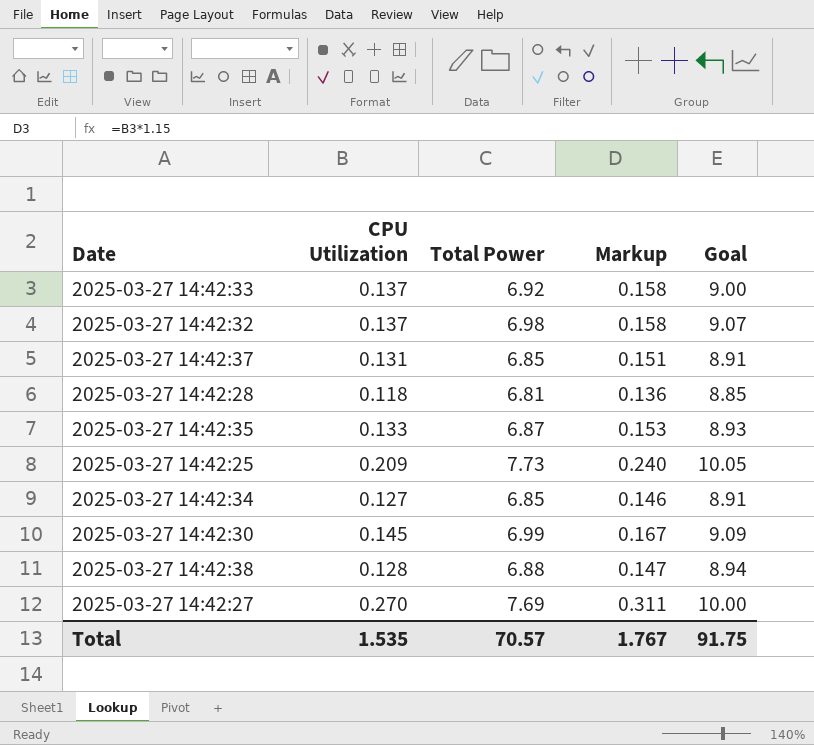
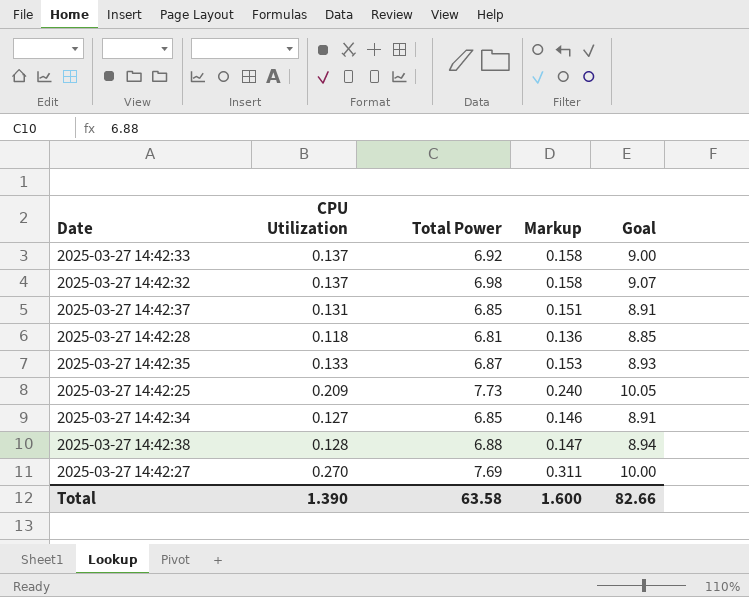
row 2025-03-27 14:42:30: 0.145 | 6.99 | 0.167 | 9.09 -> none
Total | CPU Utilization: 1.535 -> 1.390
Total | Total Power: 70.57 -> 63.58
Total | Markup: 1.767 -> 1.600
Total | Goal: 91.75 -> 82.66

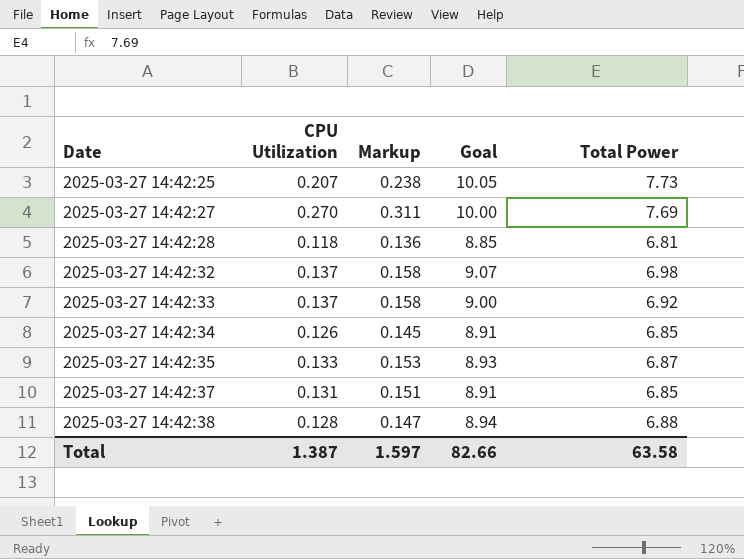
row order: none -> Date ascending
column Total Power | position: 3 -> 5
2025-03-27 14:42:25 | CPU Utilization: 0.209 -> 0.207
2025-03-27 14:42:25 | Markup: 0.240 -> 0.238
2025-03-27 14:42:34 | CPU Utilization: 0.127 -> 0.126
2025-03-27 14:42:34 | Markup: 0.146 -> 0.145
Total | CPU Utilization: 1.390 -> 1.387
Total | Markup: 1.600 -> 1.597

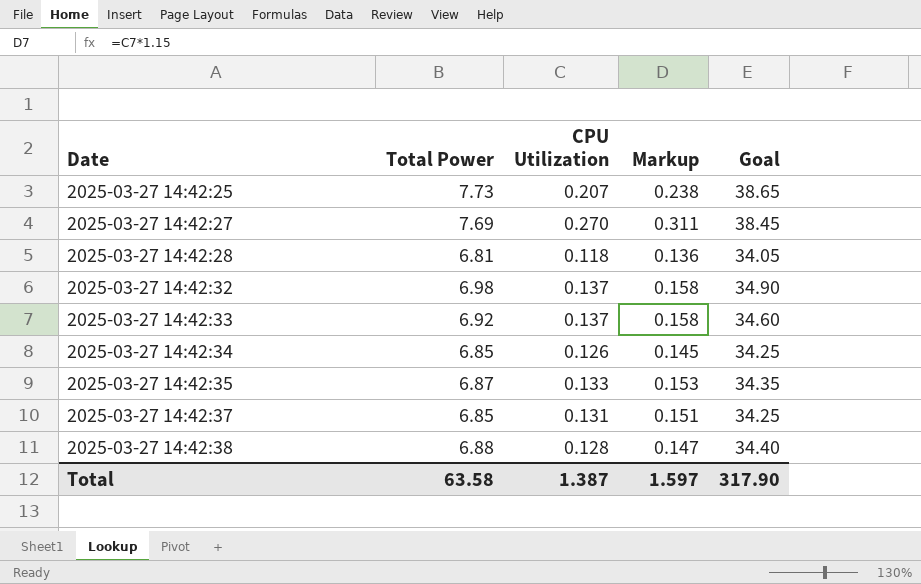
column Total Power | position: 5 -> 2
column Goal | formula: [Total Power] * 1.3 -> [Total Power] * 5
Total | Goal: 82.66 -> 317.90

